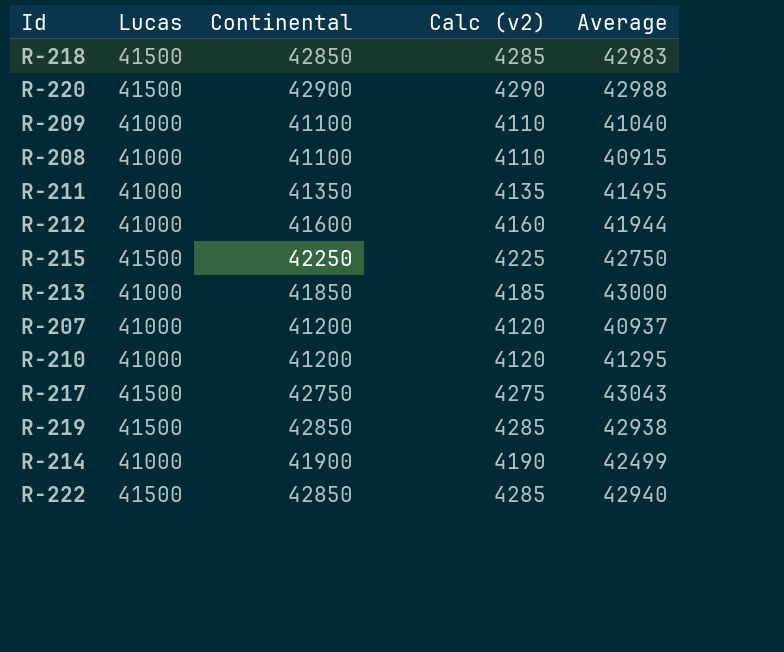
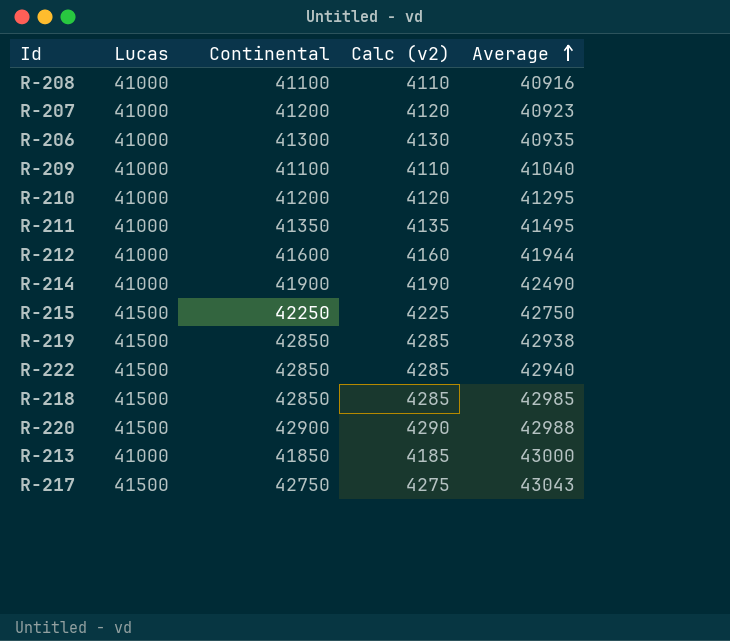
row order: none -> Average ascending
R-208 | Average: 40915 -> 40916
R-207 | Average: 40937 -> 40923
row R-206: none -> 41000 | 41300 | 4130 | 40935
R-214 | Average: 42499 -> 42490
R-218 | Average: 42983 -> 42985

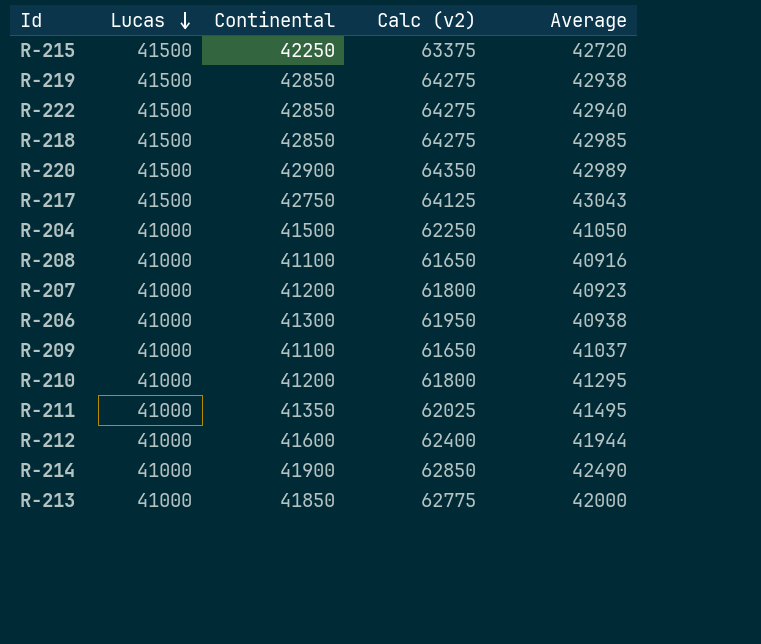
row order: Average ascending -> Lucas descending
column Calc (v2) | formula: [Continental] * 0.1 -> [Continental] * 1.5
R-215 | Average: 42750 -> 42720
R-220 | Average: 42988 -> 42989
row R-204: none -> 41000 | 41500 | 62250 | 41050
R-206 | Average: 40935 -> 40938
R-209 | Average: 41040 -> 41037
R-213 | Average: 43000 -> 42000

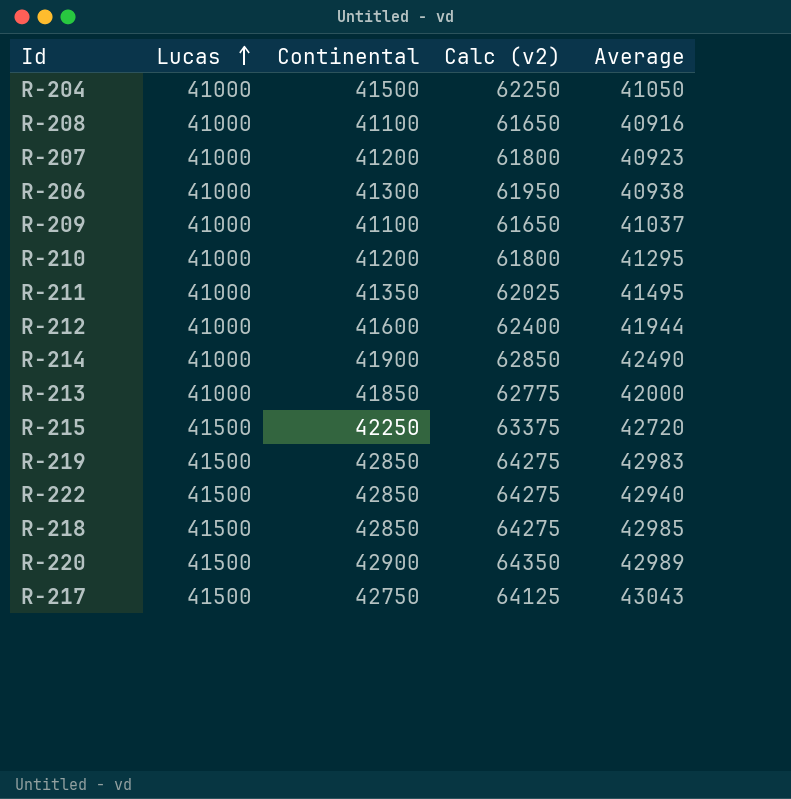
row order: Lucas descending -> Lucas ascending
R-219 | Average: 42938 -> 42983

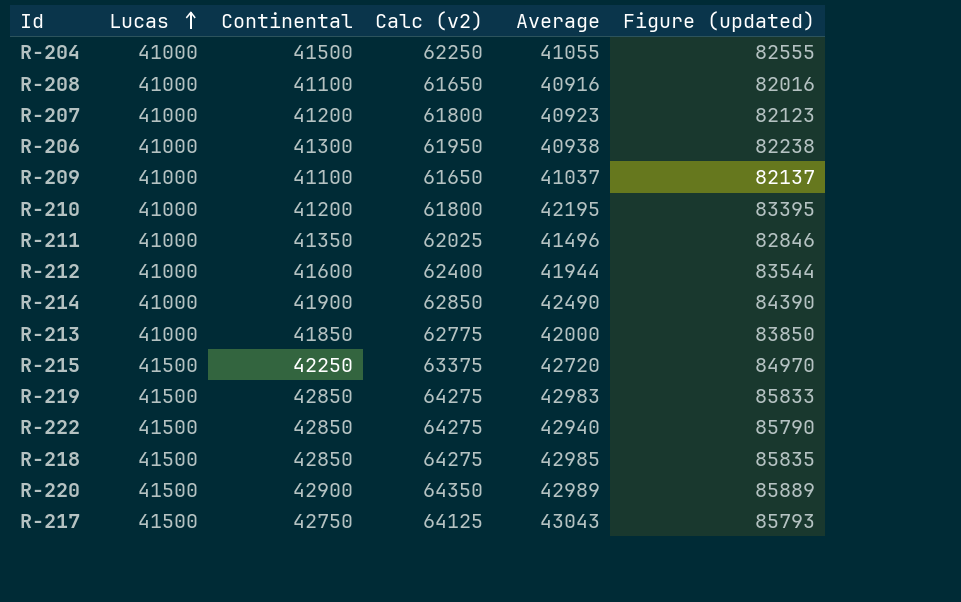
column Figure (updated) | formula: none -> [Continental] + [Average]
R-204 | Average: 41050 -> 41055
R-210 | Average: 41295 -> 42195
R-211 | Average: 41495 -> 41496

